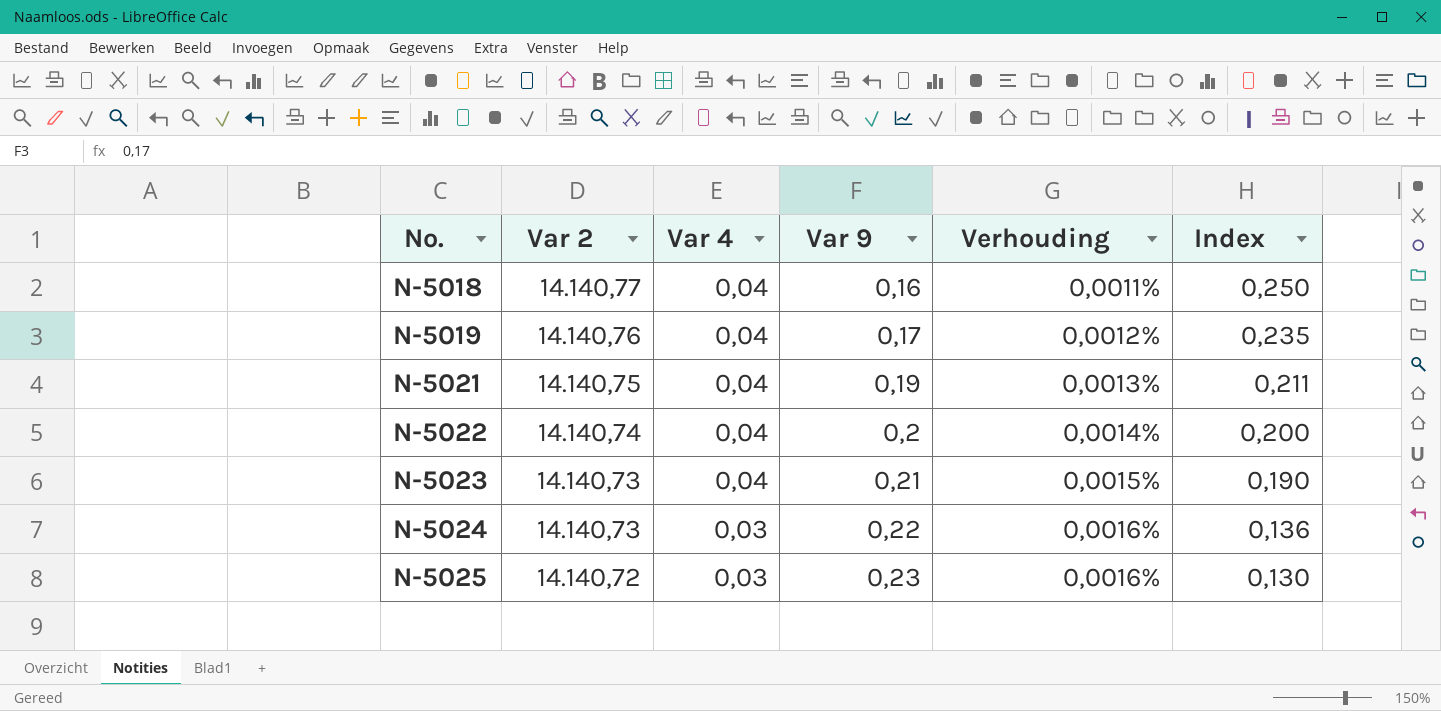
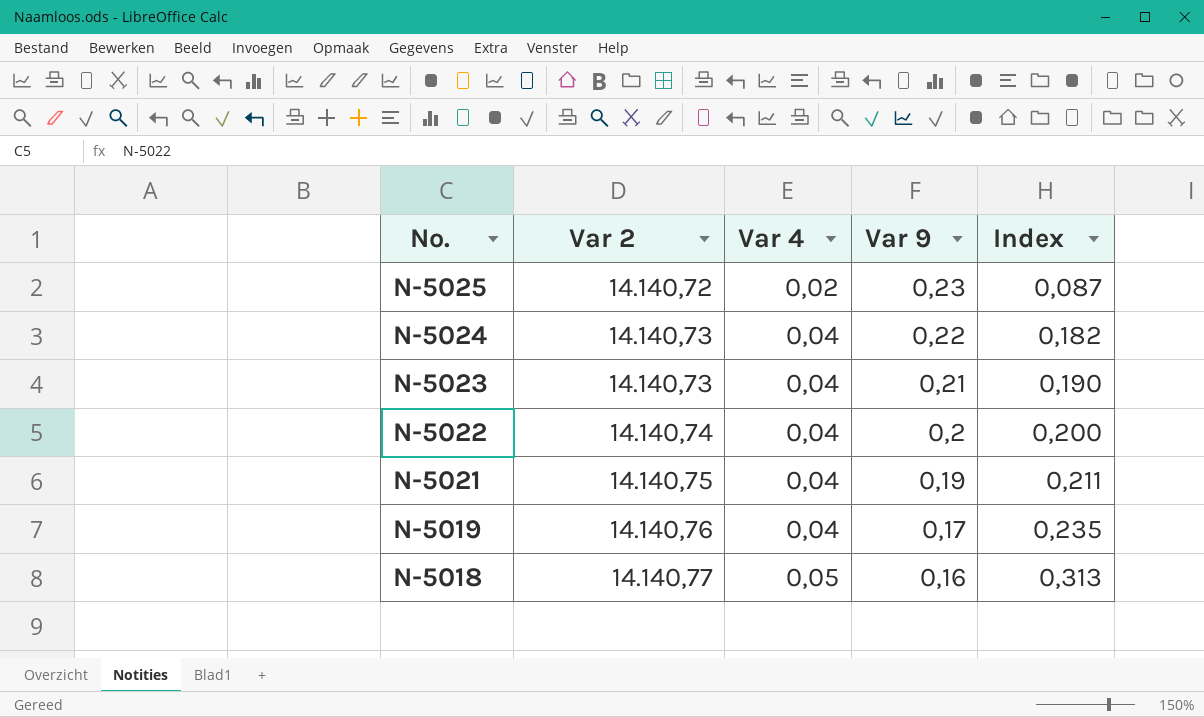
row order: No. ascending -> No. descending
column Verhouding | formula: [Var 9] / [Var 2] -> none
N-5025 | Var 4: 0,03 -> 0,02
N-5025 | Index: 0,130 -> 0,087
N-5024 | Var 4: 0,03 -> 0,04
N-5024 | Index: 0,136 -> 0,182
N-5018 | Var 4: 0,04 -> 0,05
N-5018 | Index: 0,250 -> 0,313

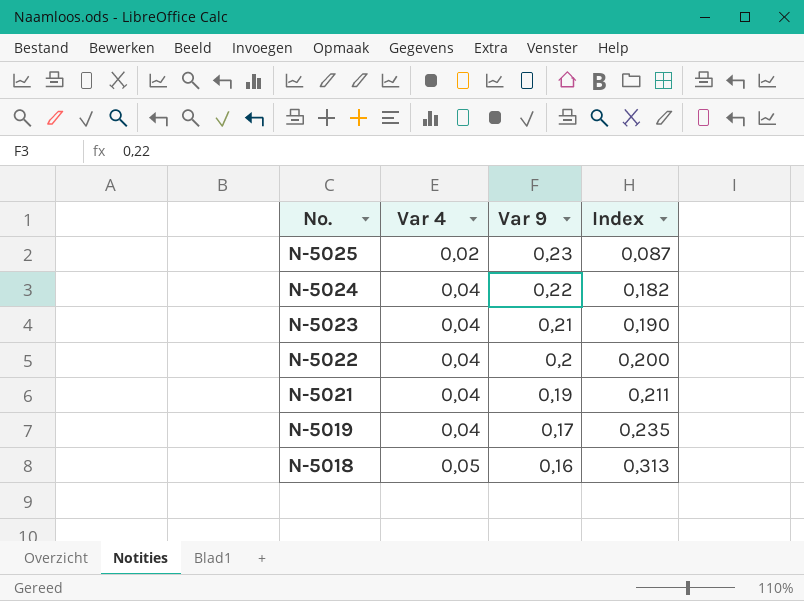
column Var 2 | position: 2 -> none

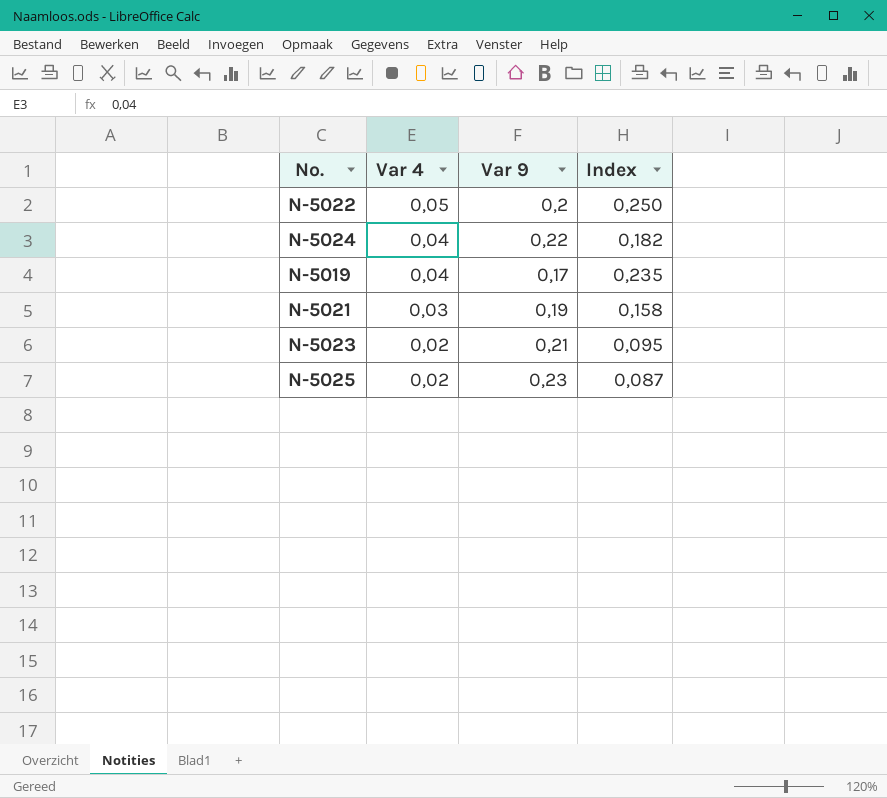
row order: No. descending -> Var 4 descending
row N-5018: 0,05 | 0,16 | 0,313 -> none
N-5022 | Var 4: 0,04 -> 0,05
N-5022 | Index: 0,200 -> 0,250
N-5021 | Var 4: 0,04 -> 0,03
N-5021 | Index: 0,211 -> 0,158
N-5023 | Var 4: 0,04 -> 0,02
N-5023 | Index: 0,190 -> 0,095

